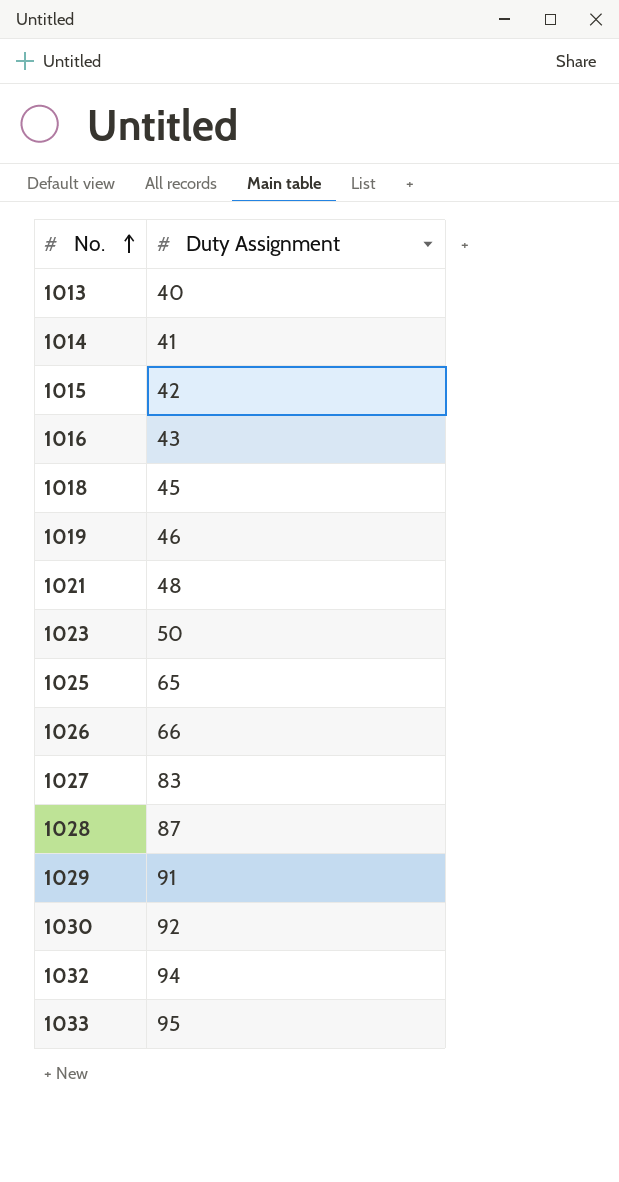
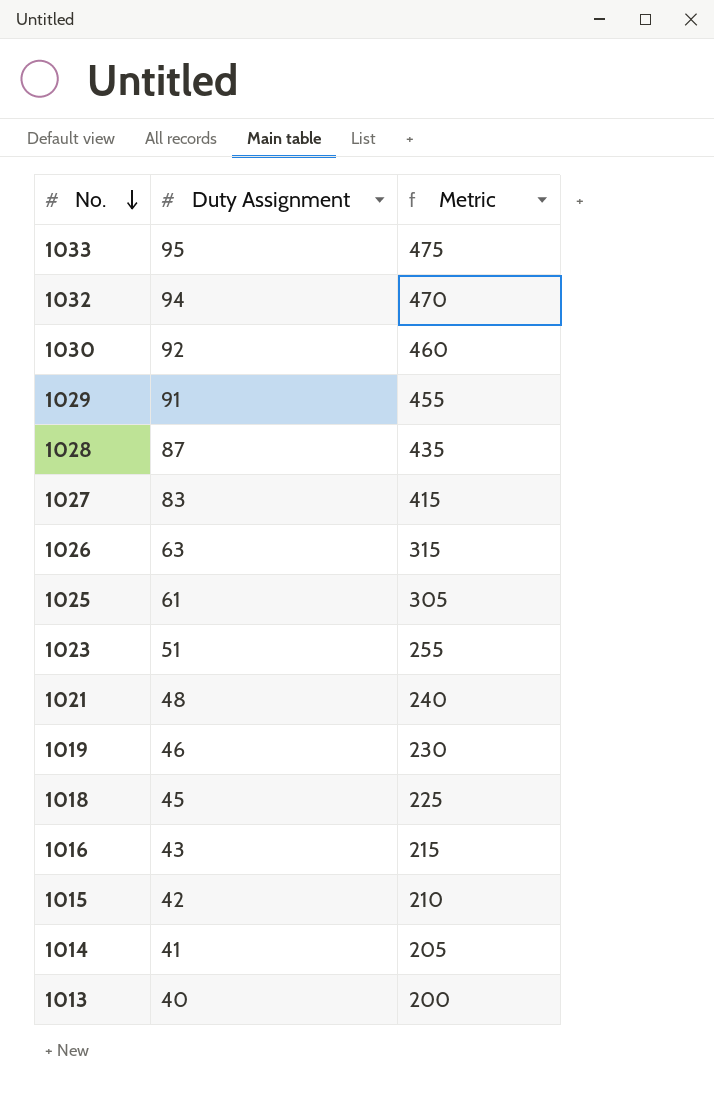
row order: No. ascending -> No. descending
column Metric | formula: none -> [Duty Assignment] * 5
1026 | Duty Assignment: 66 -> 63
1025 | Duty Assignment: 65 -> 61
1023 | Duty Assignment: 50 -> 51

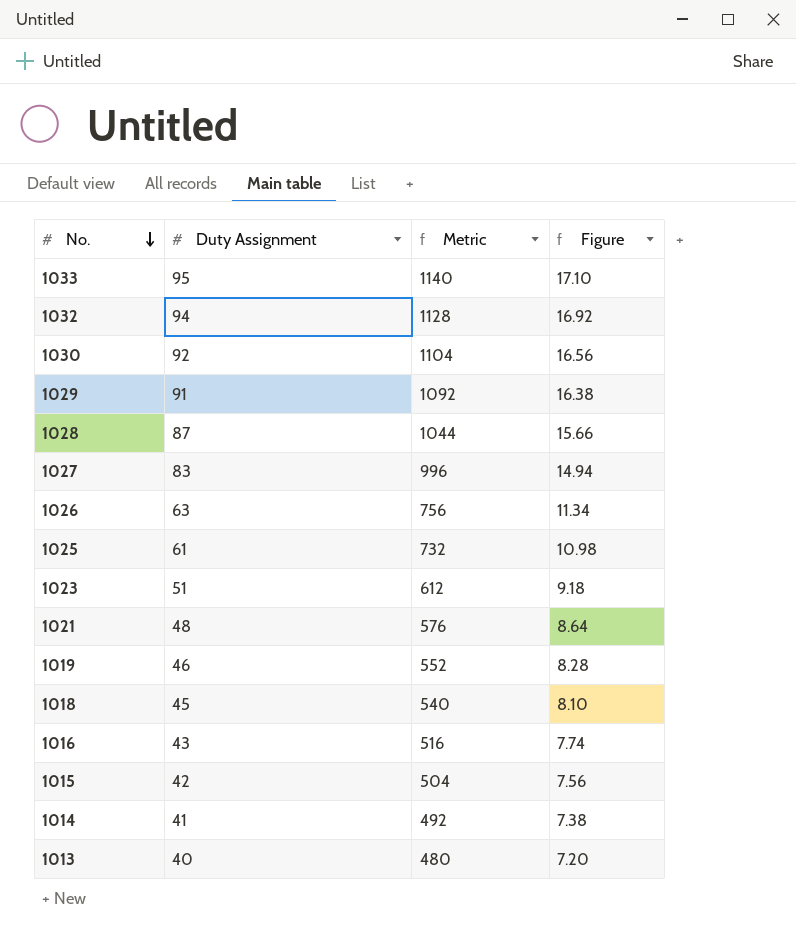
column Metric | formula: [Duty Assignment] * 5 -> [Duty Assignment] * 12
column Figure | formula: none -> [Duty Assignment] * 0.18

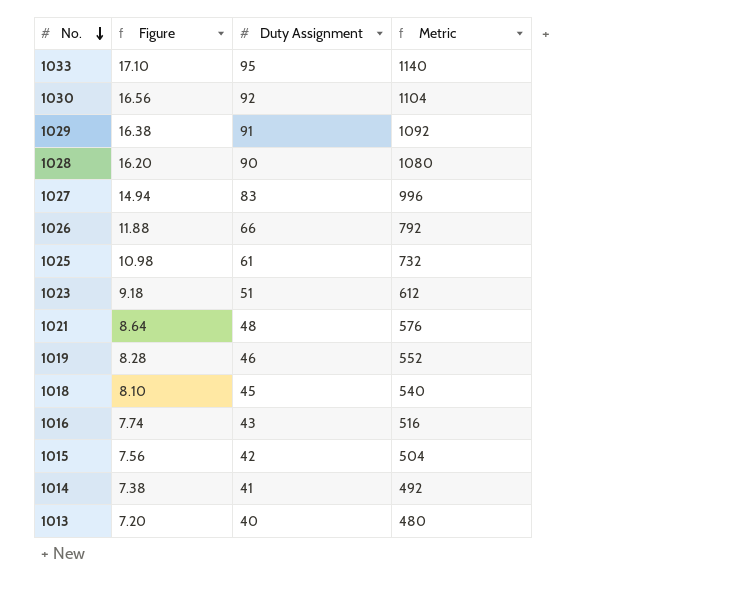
column Figure | position: 4 -> 2
row 1032: 94 | 1128 | 16.92 -> none
1028 | Figure: 15.66 -> 16.20
1028 | Duty Assignment: 87 -> 90
1028 | Metric: 1044 -> 1080
1026 | Figure: 11.34 -> 11.88
1026 | Duty Assignment: 63 -> 66
1026 | Metric: 756 -> 792

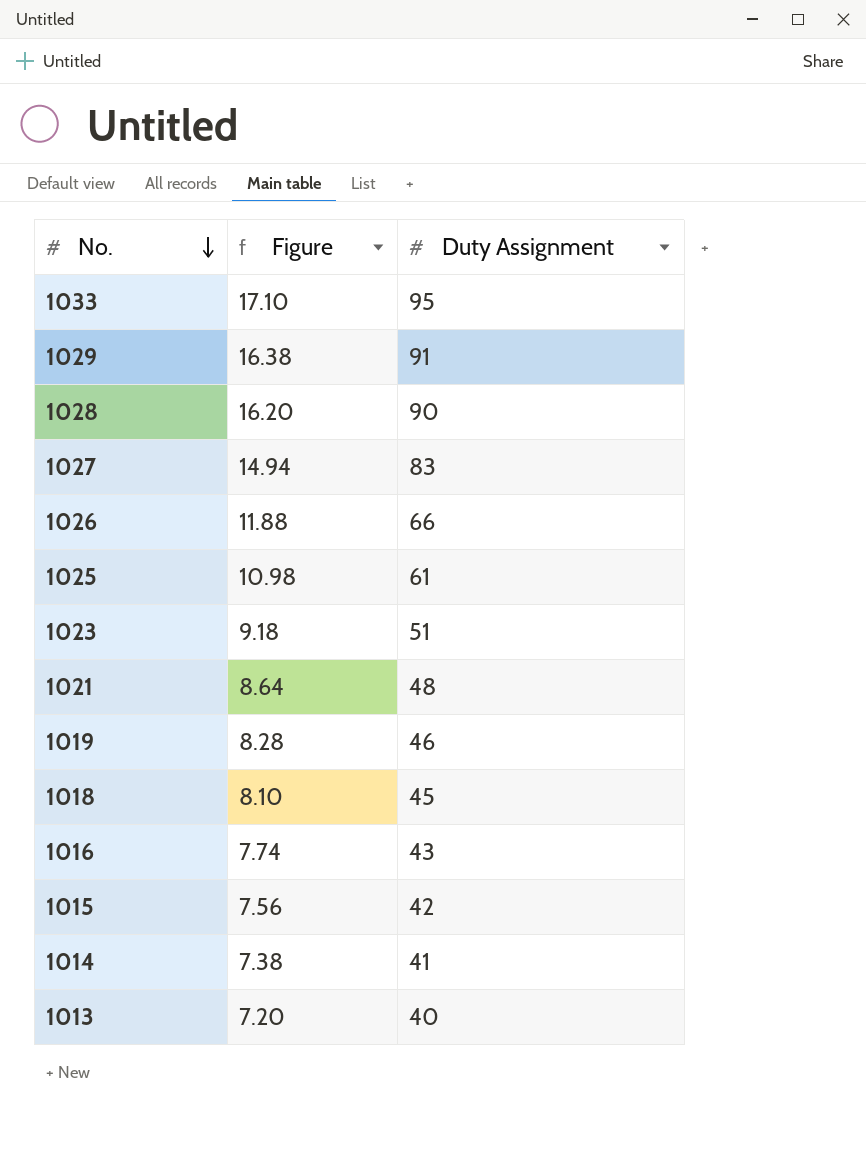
column Metric | formula: [Duty Assignment] * 12 -> none
row 1030: 16.56 | 92 | 1104 -> none

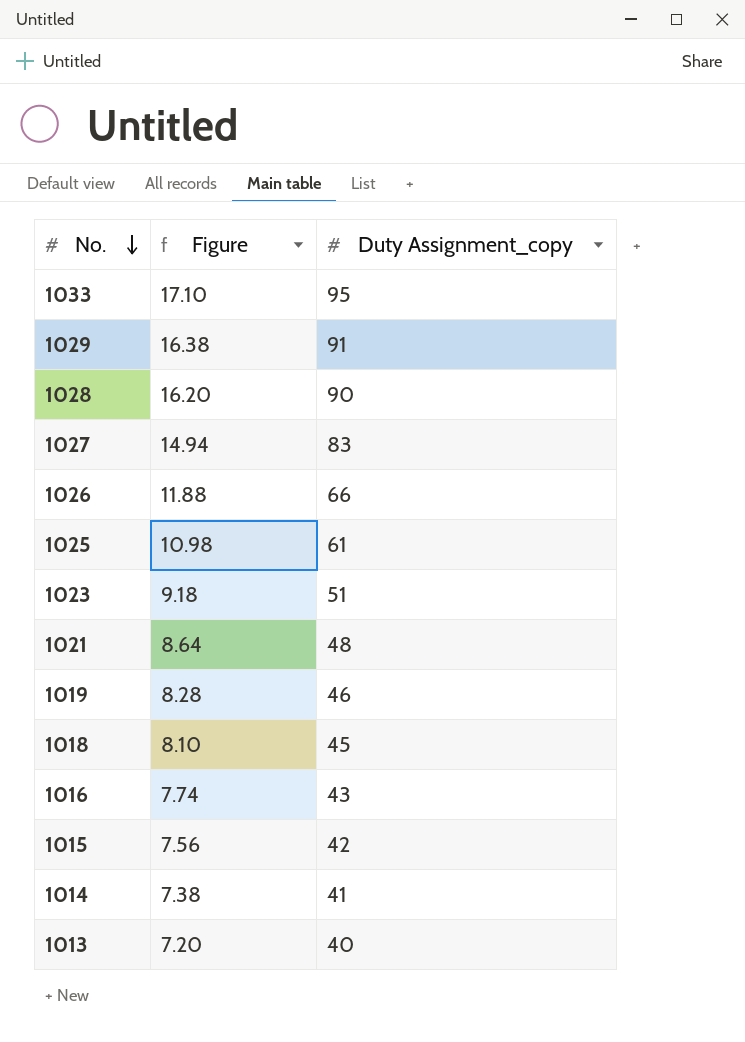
column name: Duty Assignment -> Duty Assignment_copy

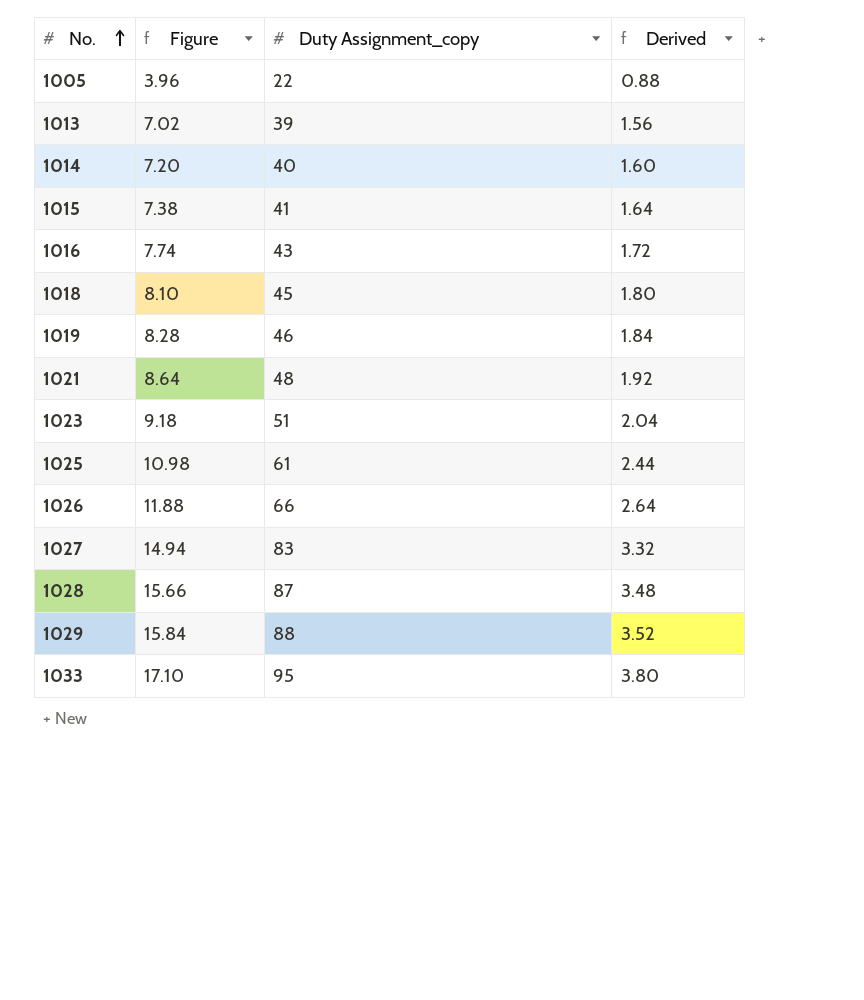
row order: No. descending -> No. ascending
column Derived | formula: none -> [Duty Assignment_copy] * 0.04
row 1005: none -> 3.96 | 22 | 0.88
1013 | Figure: 7.20 -> 7.02
1013 | Duty Assignment_copy: 40 -> 39
1014 | Figure: 7.38 -> 7.20
1014 | Duty Assignment_copy: 41 -> 40
1015 | Figure: 7.56 -> 7.38
1015 | Duty Assignment_copy: 42 -> 41
1028 | Figure: 16.20 -> 15.66
1028 | Duty Assignment_copy: 90 -> 87
1029 | Figure: 16.38 -> 15.84
1029 | Duty Assignment_copy: 91 -> 88

